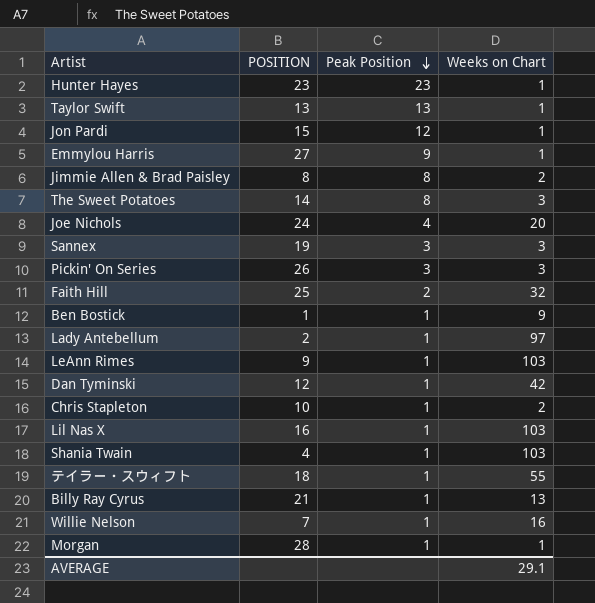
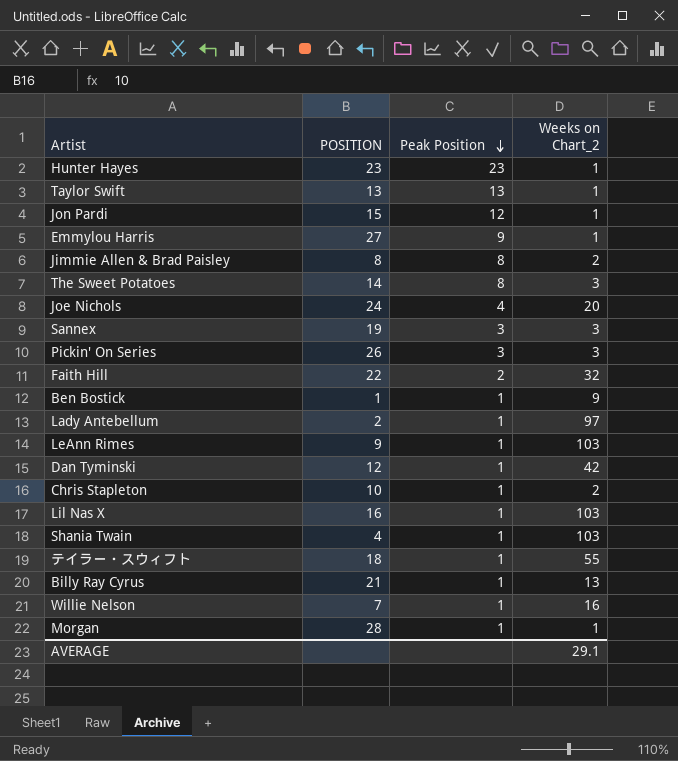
column name: Weeks on Chart -> Weeks on Chart_2
Faith Hill | POSITION: 25 -> 22

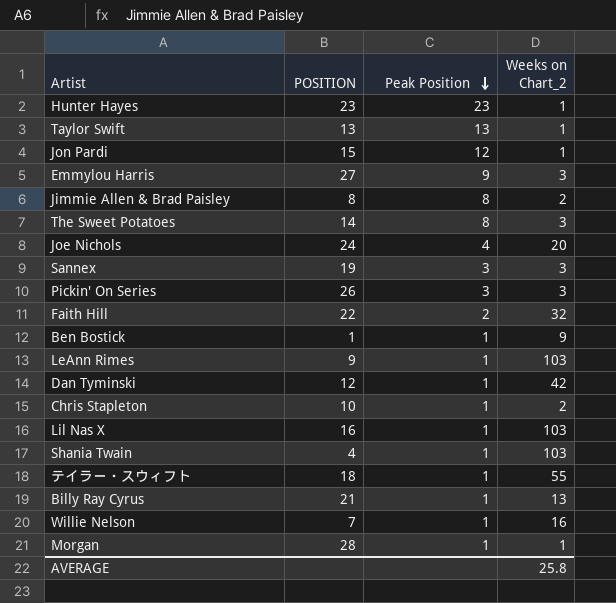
row Lady Antebellum: 2 | 1 | 97 -> none
Emmylou Harris | Weeks on Chart_2: 1 -> 3
AVERAGE | Weeks on Chart_2: 29.1 -> 25.8

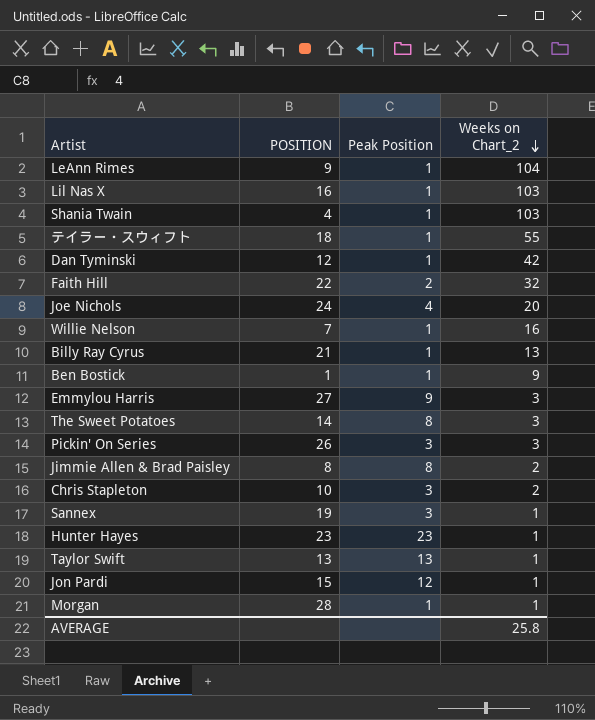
row order: Peak Position descending -> Weeks on Chart_2 descending
LeAnn Rimes | Weeks on Chart_2: 103 -> 104
Chris Stapleton | Peak Position: 1 -> 3
Sannex | Weeks on Chart_2: 3 -> 1

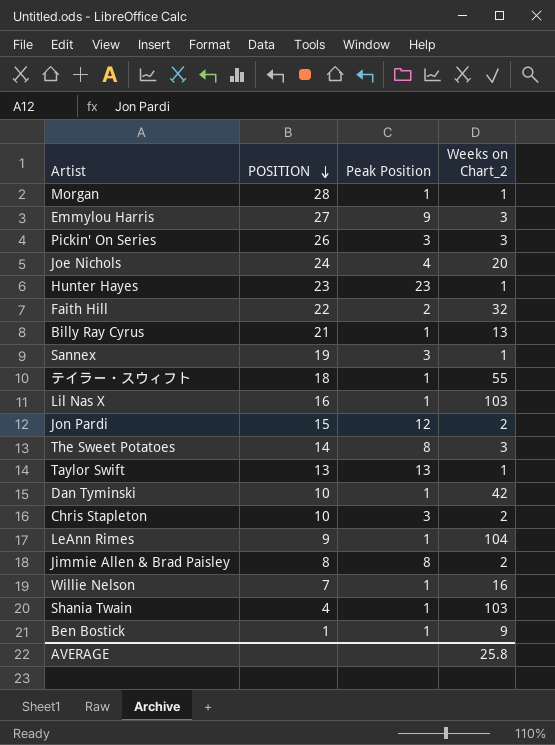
row order: Weeks on Chart_2 descending -> POSITION descending
Jon Pardi | Weeks on Chart_2: 1 -> 2
Dan Tyminski | POSITION: 12 -> 10

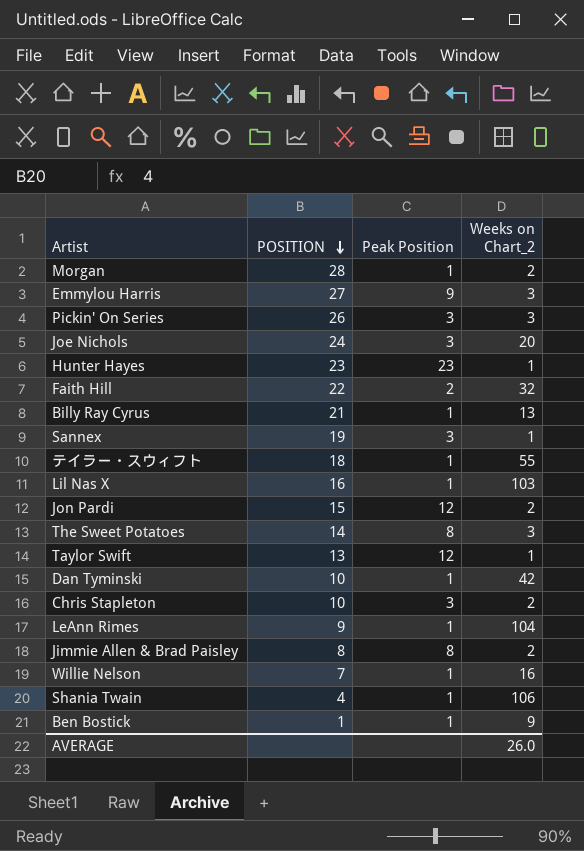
Morgan | Weeks on Chart_2: 1 -> 2
Joe Nichols | Peak Position: 4 -> 3
Taylor Swift | Peak Position: 13 -> 12
Shania Twain | Weeks on Chart_2: 103 -> 106
AVERAGE | Weeks on Chart_2: 25.8 -> 26.0

